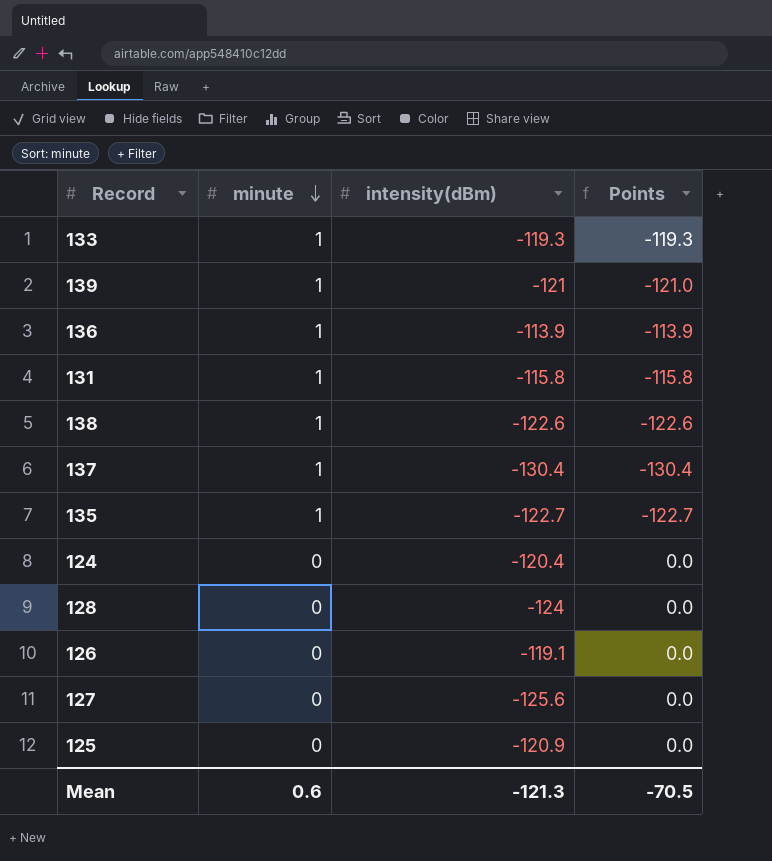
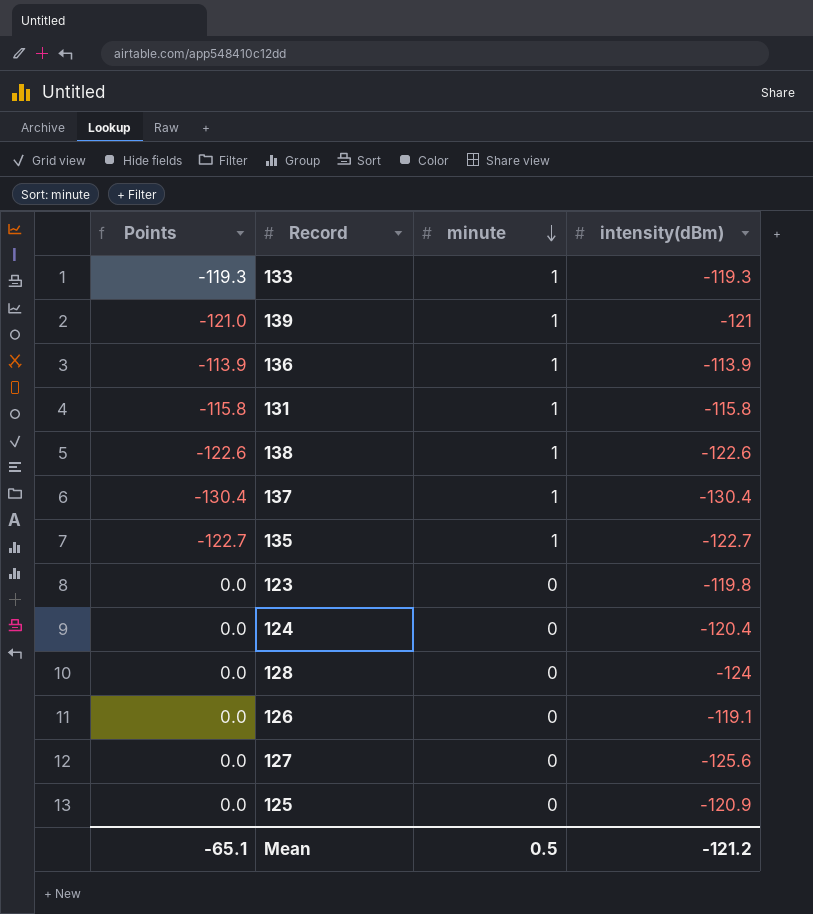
column Points | position: 4 -> 1
row 123: none -> 0.0 | 0 | -119.8
Mean | Points: -70.5 -> -65.1
Mean | minute: 0.6 -> 0.5
Mean | intensity(dBm): -121.3 -> -121.2

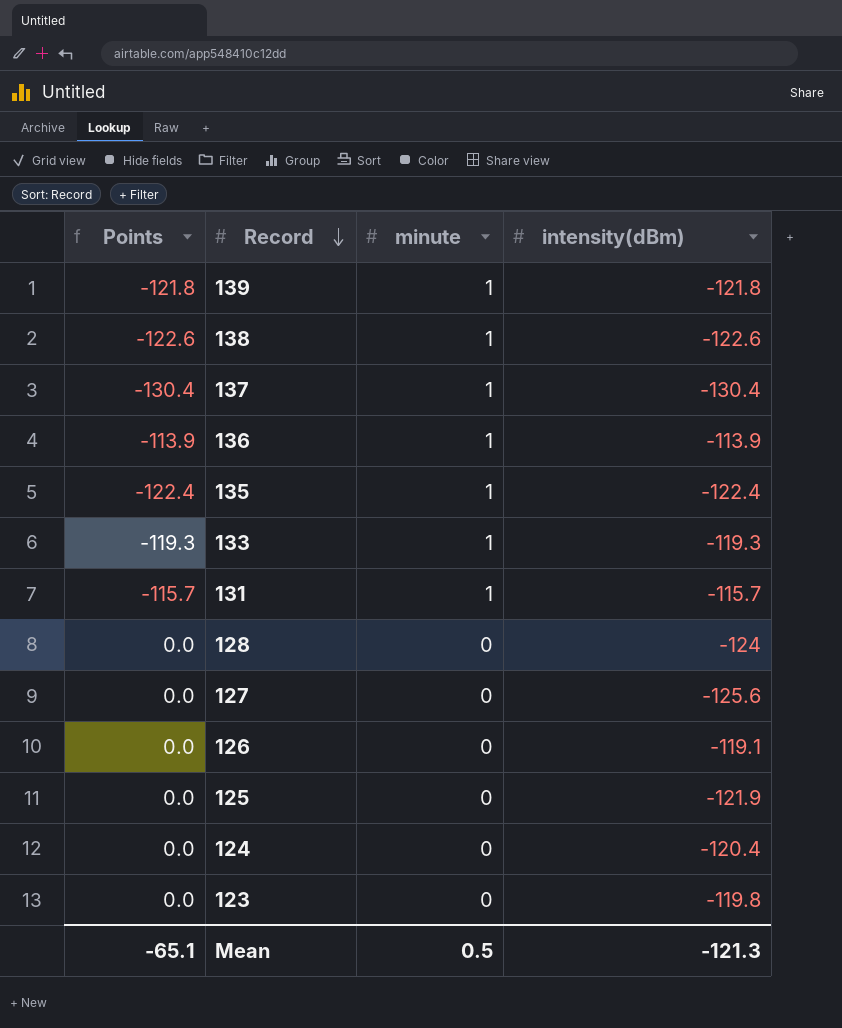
row order: minute descending -> Record descending
139 | Points: -121.0 -> -121.8
139 | intensity(dBm): -121 -> -121.8
135 | Points: -122.7 -> -122.4
135 | intensity(dBm): -122.7 -> -122.4
131 | Points: -115.8 -> -115.7
131 | intensity(dBm): -115.8 -> -115.7
125 | intensity(dBm): -120.9 -> -121.9
Mean | intensity(dBm): -121.2 -> -121.3

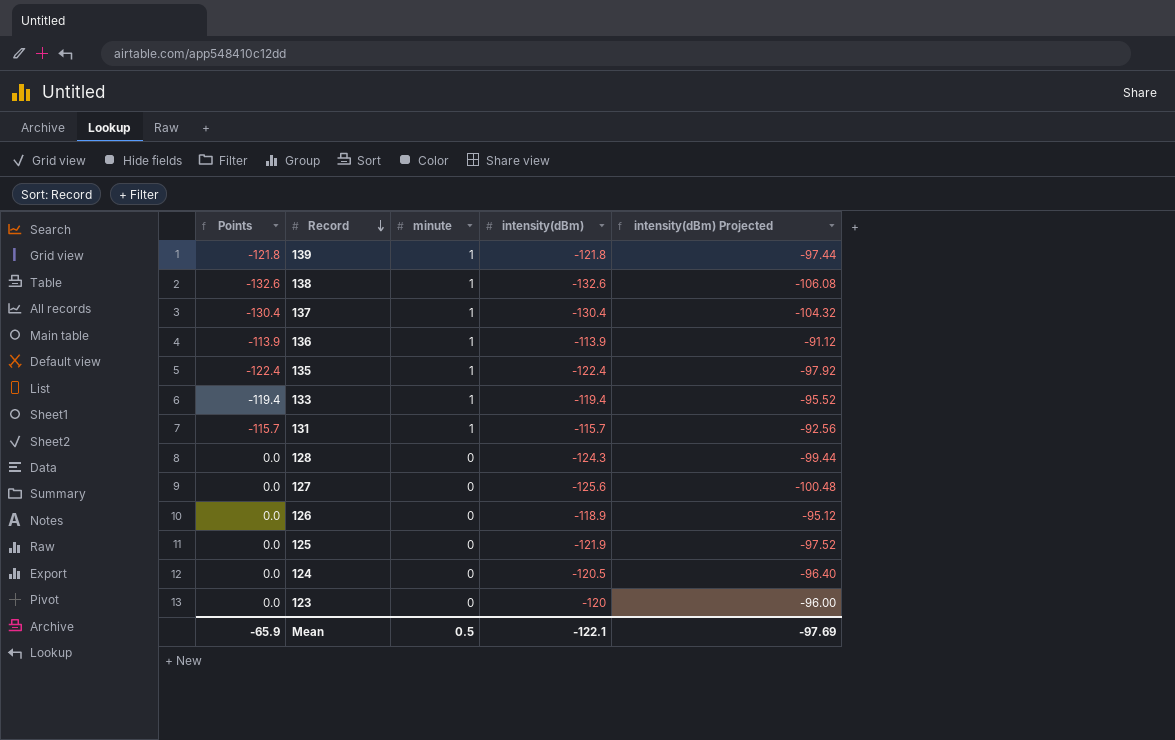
column intensity(dBm) Projected | formula: none -> [intensity(dBm)] * 0.8
138 | Points: -122.6 -> -132.6
138 | intensity(dBm): -122.6 -> -132.6
133 | Points: -119.3 -> -119.4
133 | intensity(dBm): -119.3 -> -119.4
128 | intensity(dBm): -124 -> -124.3
126 | intensity(dBm): -119.1 -> -118.9
124 | intensity(dBm): -120.4 -> -120.5
123 | intensity(dBm): -119.8 -> -120
Mean | Points: -65.1 -> -65.9
Mean | intensity(dBm): -121.3 -> -122.1

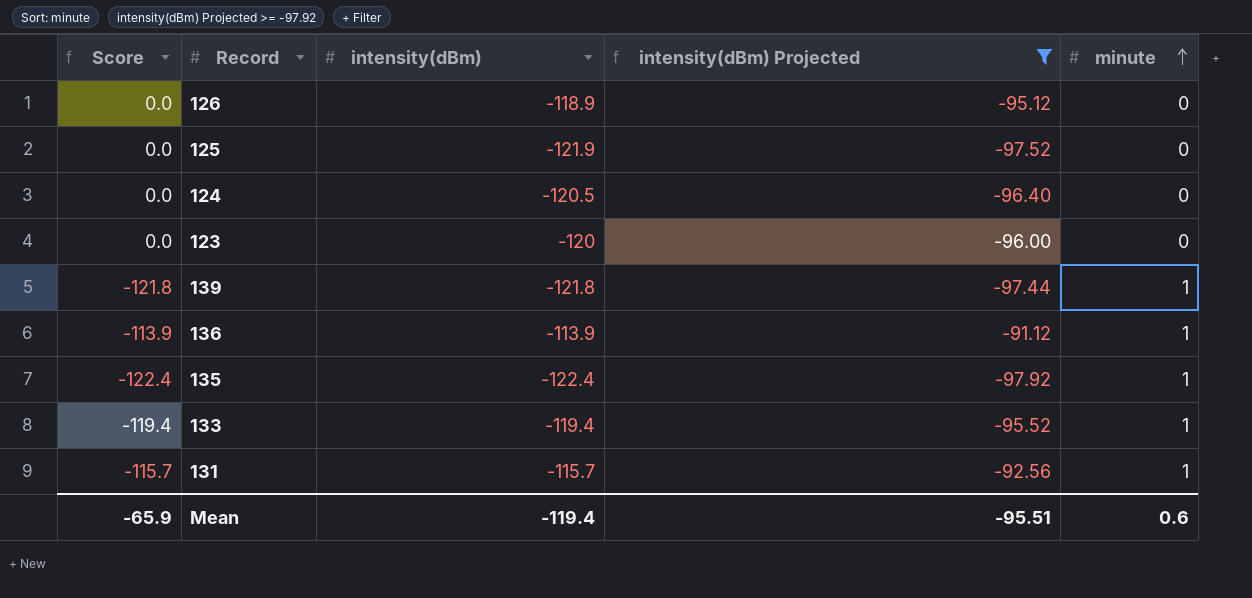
filter: none -> intensity(dBm) Projected >= -97.92
row order: Record descending -> minute ascending
column name: Points -> Score
column minute | position: 3 -> 5
Mean | intensity(dBm): -122.1 -> -119.4
Mean | intensity(dBm) Projected: -97.69 -> -95.51
Mean | minute: 0.5 -> 0.6

